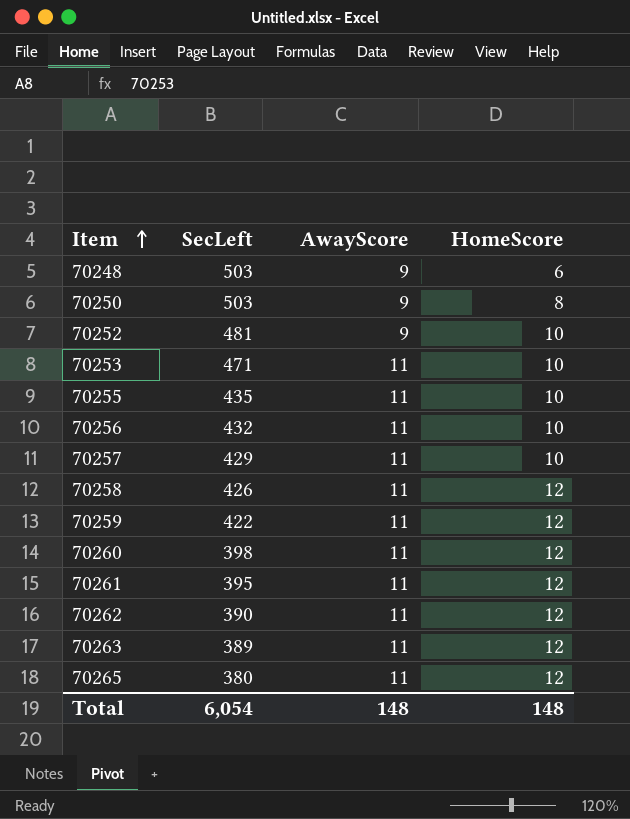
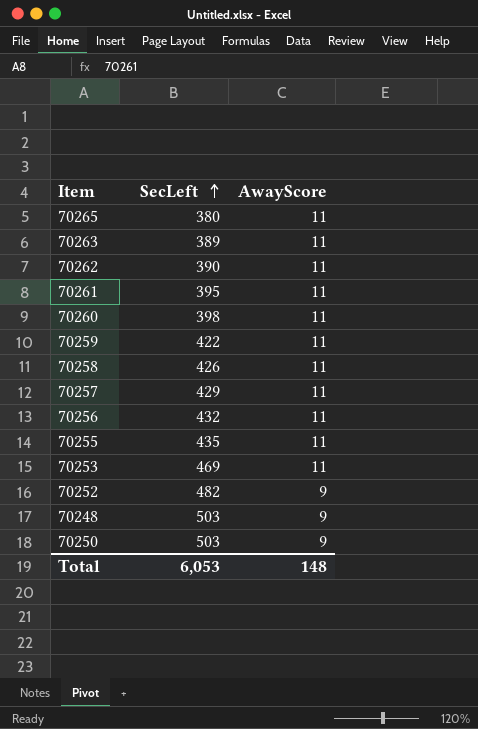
row order: Item ascending -> SecLeft ascending
column HomeScore | position: 4 -> none
70253 | SecLeft: 471 -> 469
70252 | SecLeft: 481 -> 482
Total | SecLeft: 6,054 -> 6,053

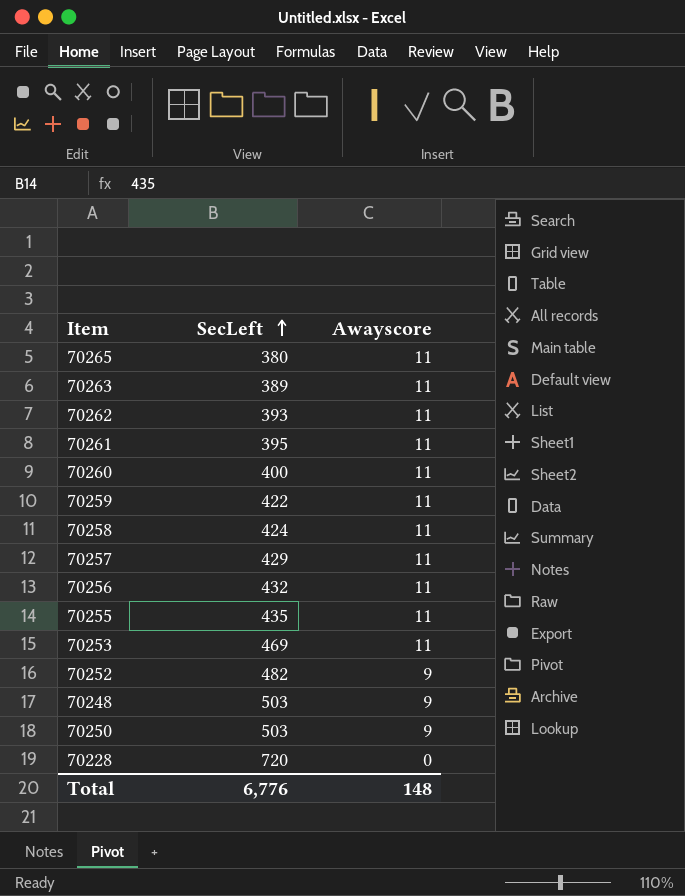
column name: AwayScore -> Awayscore
70262 | SecLeft: 390 -> 393
70260 | SecLeft: 398 -> 400
70258 | SecLeft: 426 -> 424
row 70228: none -> 720 | 0
Total | SecLeft: 6,053 -> 6,776

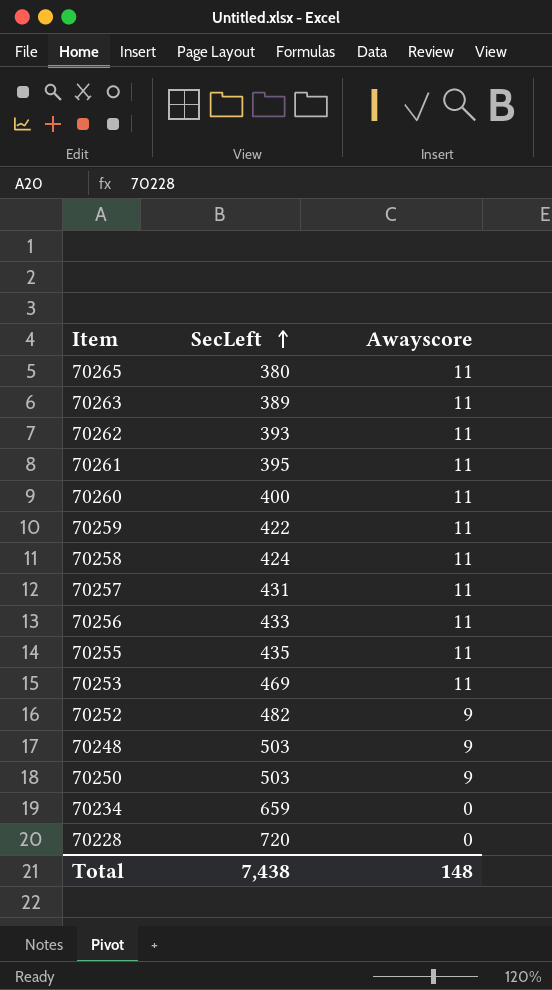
70257 | SecLeft: 429 -> 431
70256 | SecLeft: 432 -> 433
row 70234: none -> 659 | 0
Total | SecLeft: 6,776 -> 7,438

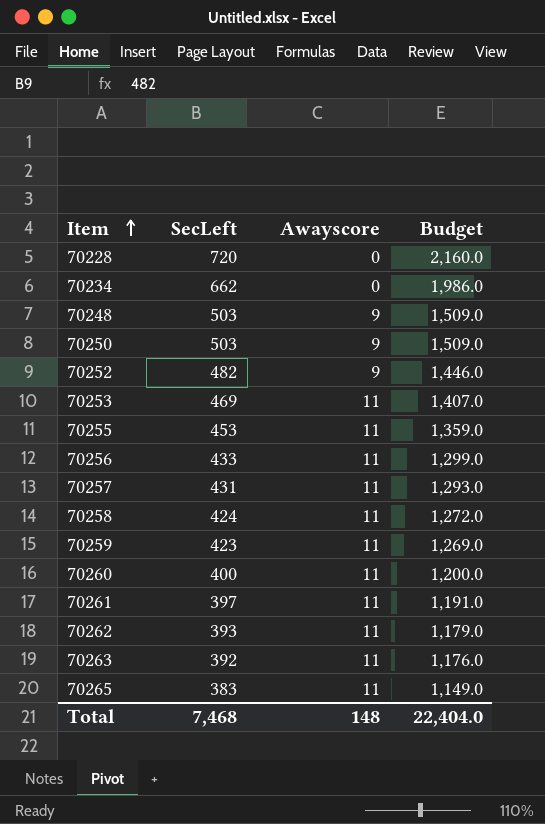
row order: SecLeft ascending -> Item ascending
column Budget | formula: none -> [SecLeft] * 3
70234 | SecLeft: 659 -> 662
70255 | SecLeft: 435 -> 453
70259 | SecLeft: 422 -> 423
70261 | SecLeft: 395 -> 397
70263 | SecLeft: 389 -> 392
70265 | SecLeft: 380 -> 383
Total | SecLeft: 7,438 -> 7,468

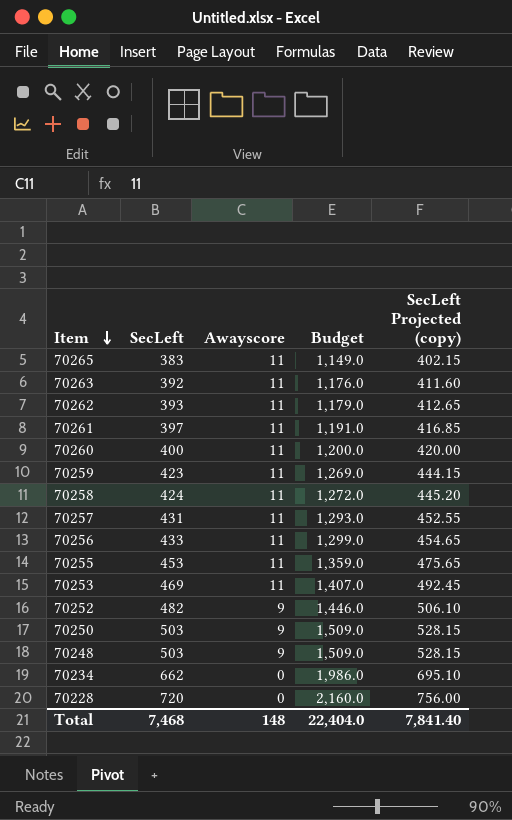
row order: Item ascending -> Item descending
column SecLeft Projected (copy) | formula: none -> [SecLeft] * 1.05

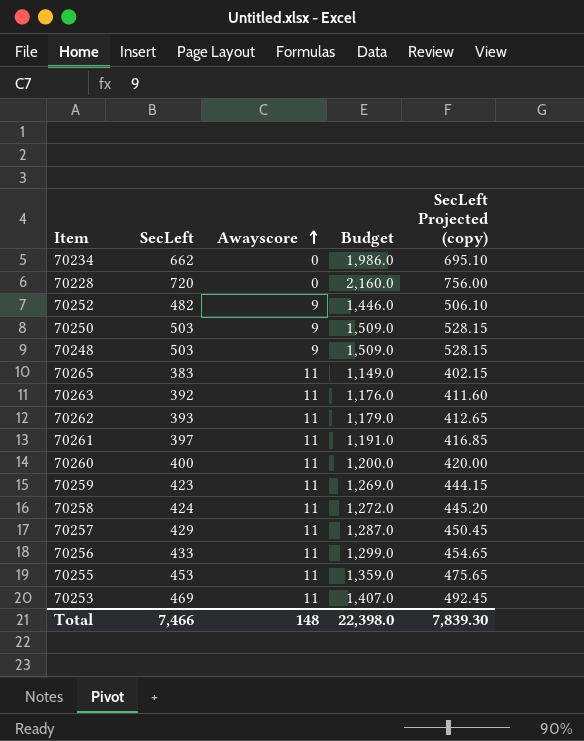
row order: Item descending -> Awayscore ascending
70257 | SecLeft: 431 -> 429
70257 | Budget: 1,293.0 -> 1,287.0
70257 | SecLeft Projected (copy): 452.55 -> 450.45
Total | SecLeft: 7,468 -> 7,466
Total | Budget: 22,404.0 -> 22,398.0
Total | SecLeft Projected (copy): 7,841.40 -> 7,839.30

